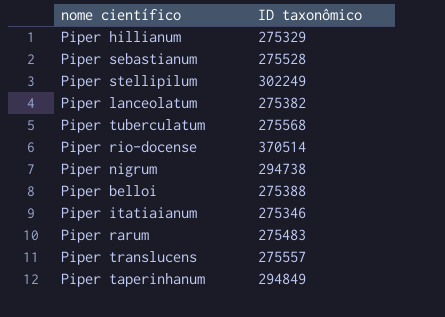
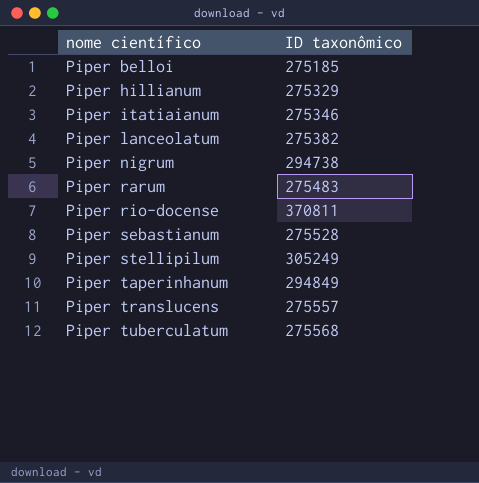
row order: none -> nome científico ascending
Piper belloi | ID taxonômico: 275388 -> 275185
Piper rio-docense | ID taxonômico: 370514 -> 370811
Piper stellipilum | ID taxonômico: 302249 -> 305249

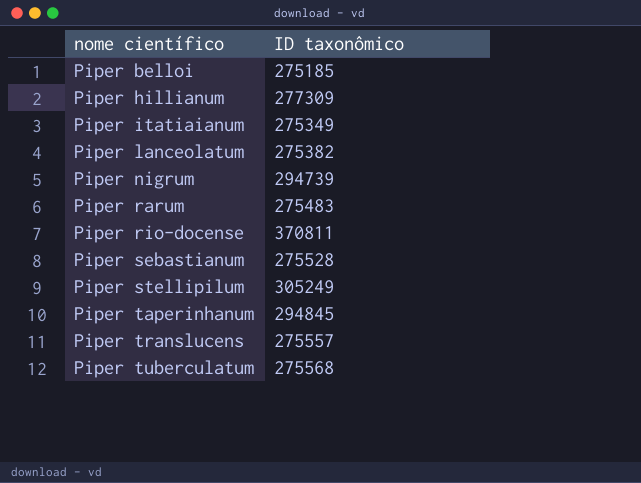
Piper hillianum | ID taxonômico: 275329 -> 277309
Piper itatiaianum | ID taxonômico: 275346 -> 275349
Piper nigrum | ID taxonômico: 294738 -> 294739
Piper taperinhanum | ID taxonômico: 294849 -> 294845

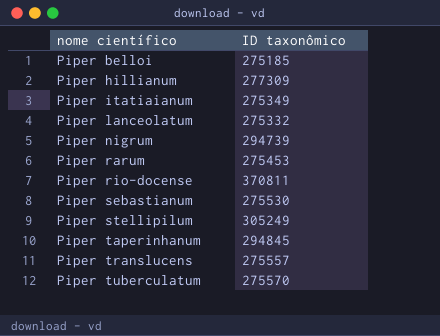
Piper lanceolatum | ID taxonômico: 275382 -> 275332
Piper rarum | ID taxonômico: 275483 -> 275453
Piper sebastianum | ID taxonômico: 275528 -> 275530
Piper tuberculatum | ID taxonômico: 275568 -> 275570

